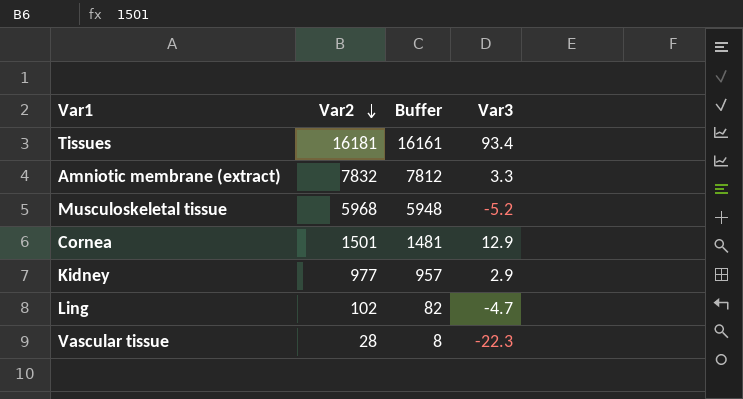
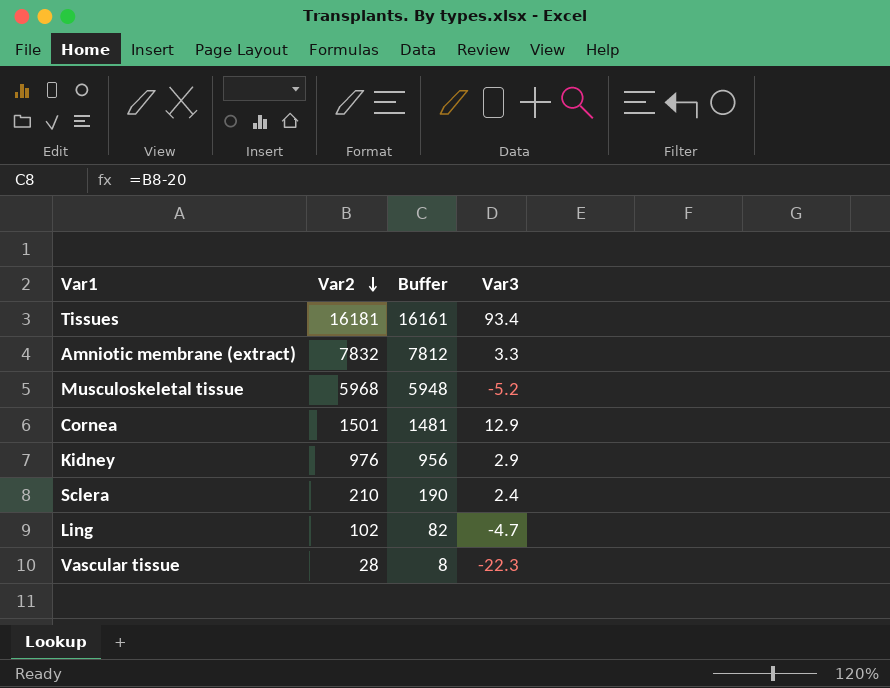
Kidney | Var2: 977 -> 976
Kidney | Buffer: 957 -> 956
row Sclera: none -> 210 | 190 | 2.4

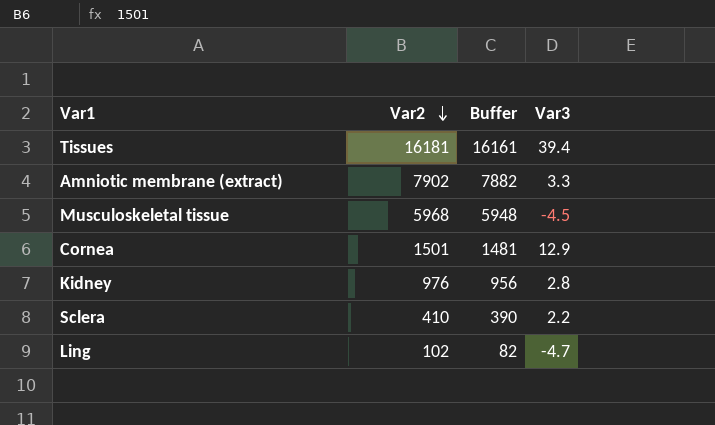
row Vascular tissue: 28 | 8 | -22.3 -> none
Tissues | Var3: 93.4 -> 39.4
Amniotic membrane (extract) | Var2: 7832 -> 7902
Amniotic membrane (extract) | Buffer: 7812 -> 7882
Musculoskeletal tissue | Var3: -5.2 -> -4.5
Kidney | Var3: 2.9 -> 2.8
Sclera | Var2: 210 -> 410
Sclera | Buffer: 190 -> 390
Sclera | Var3: 2.4 -> 2.2

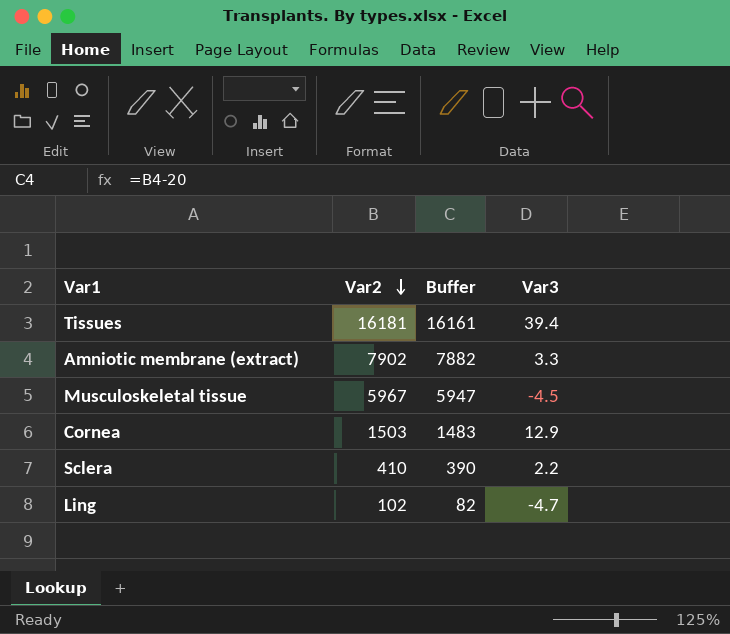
row Kidney: 976 | 956 | 2.8 -> none
Musculoskeletal tissue | Var2: 5968 -> 5967
Musculoskeletal tissue | Buffer: 5948 -> 5947
Cornea | Var2: 1501 -> 1503
Cornea | Buffer: 1481 -> 1483

